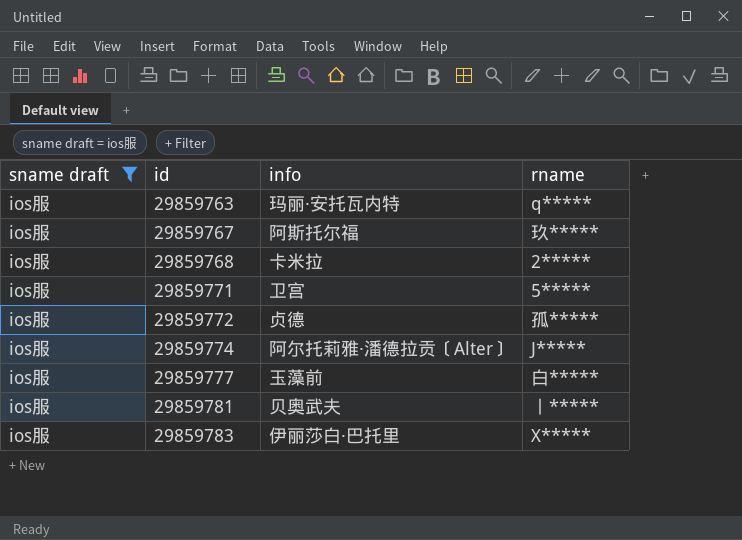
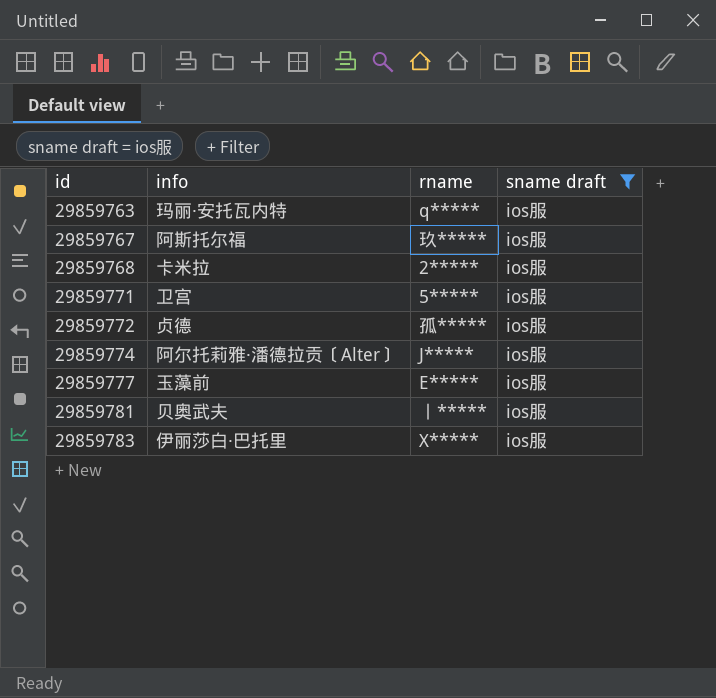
column sname draft | position: 1 -> 4
29859777 | rname: 白***** -> E*****

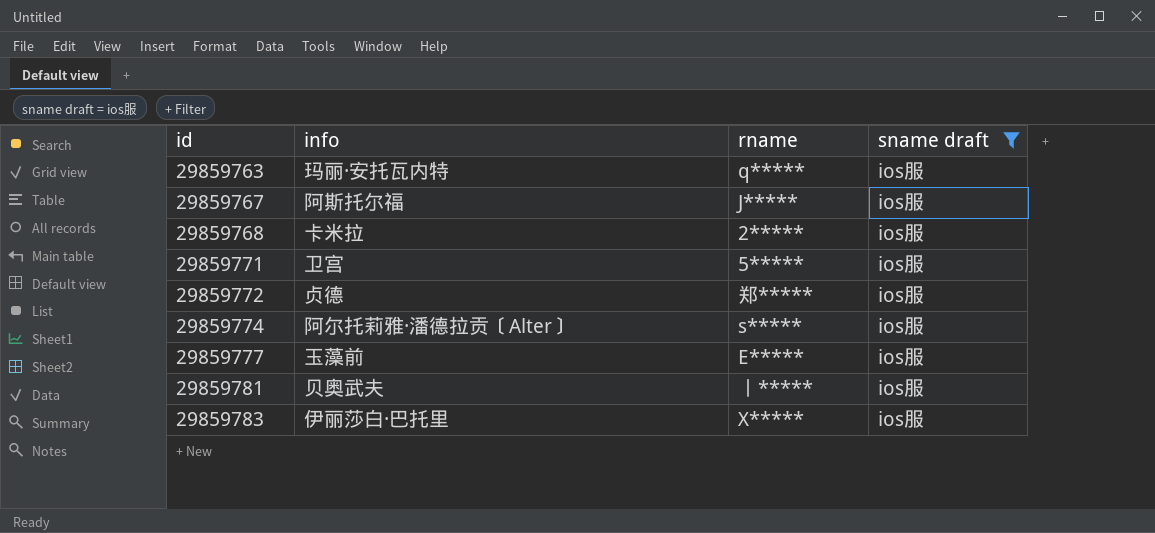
29859767 | rname: 玖***** -> J*****
29859772 | rname: 孤***** -> 郑*****
29859774 | rname: J***** -> s*****

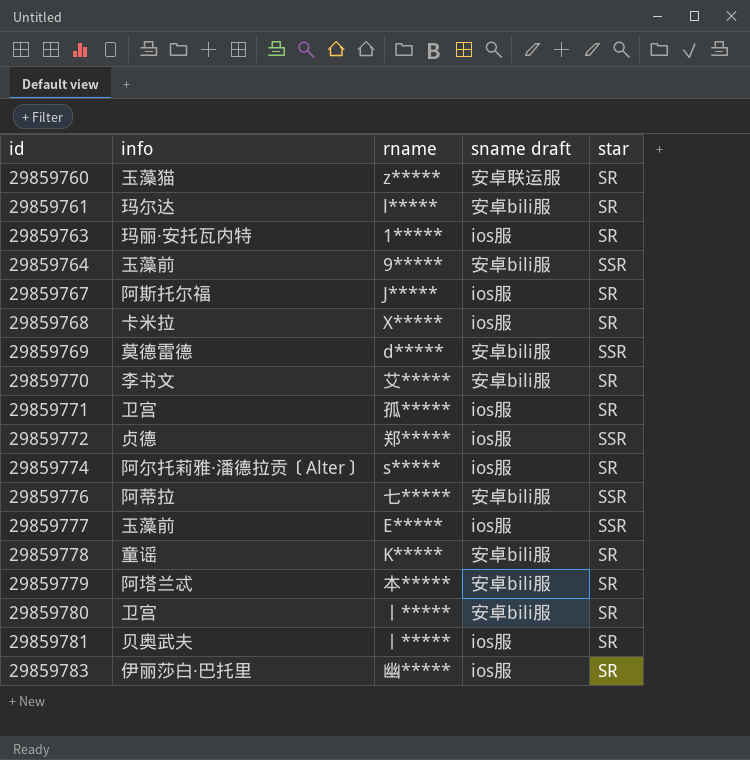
filter: sname draft = ios服 -> none
column star | position: none -> 5
29859763 | rname: q***** -> 1*****
29859768 | rname: 2***** -> X*****
29859771 | rname: 5***** -> 孤*****
29859783 | rname: X***** -> 幽*****

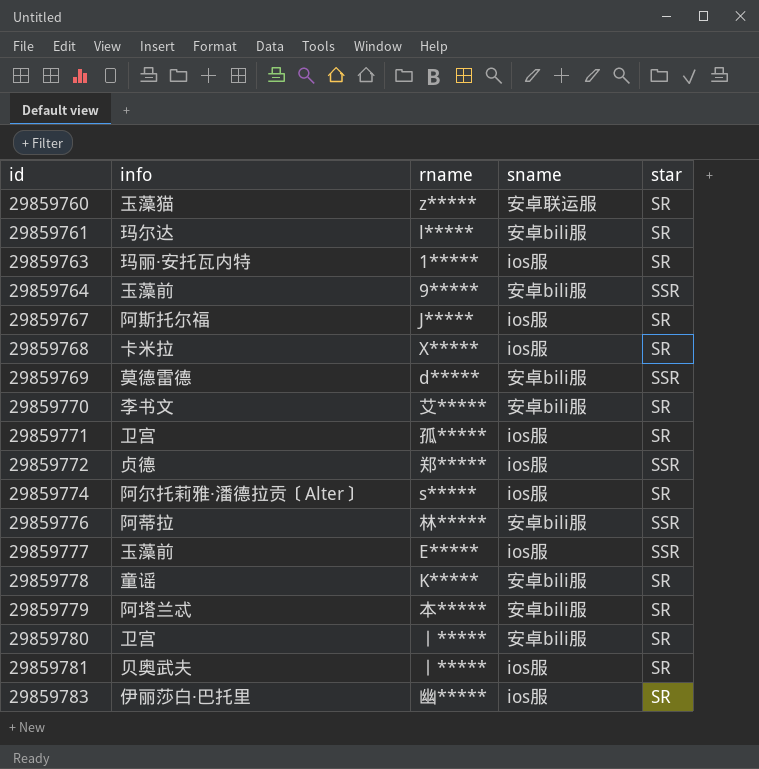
column name: sname draft -> sname
29859776 | rname: 七***** -> 林*****

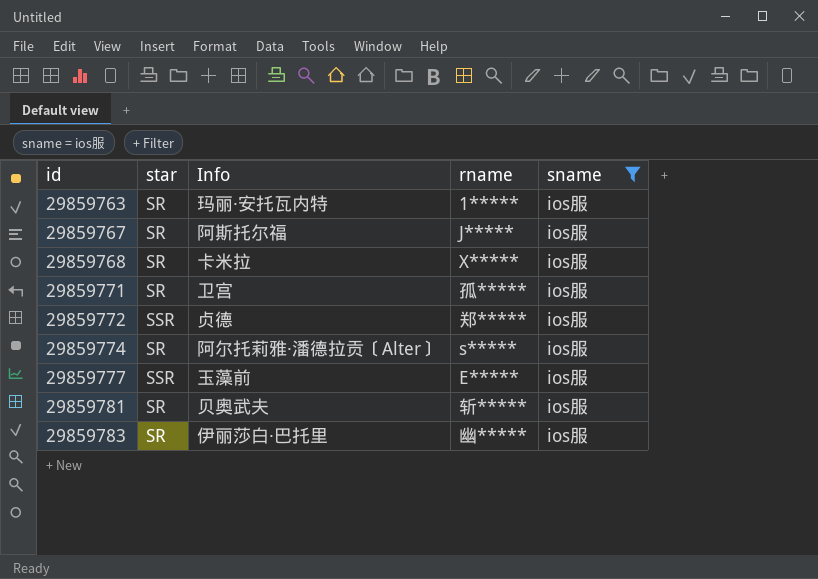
filter: none -> sname = ios服
column star | position: 5 -> 2
column name: info -> Info
29859781 | rname: 丨***** -> 斩*****

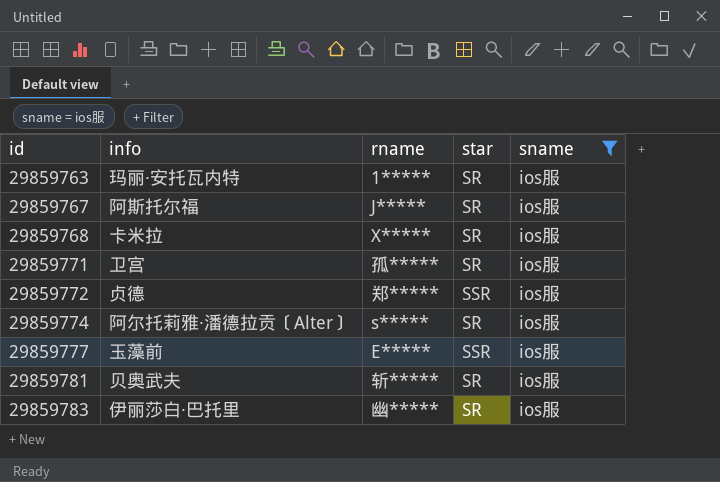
column name: Info -> info
column star | position: 2 -> 4

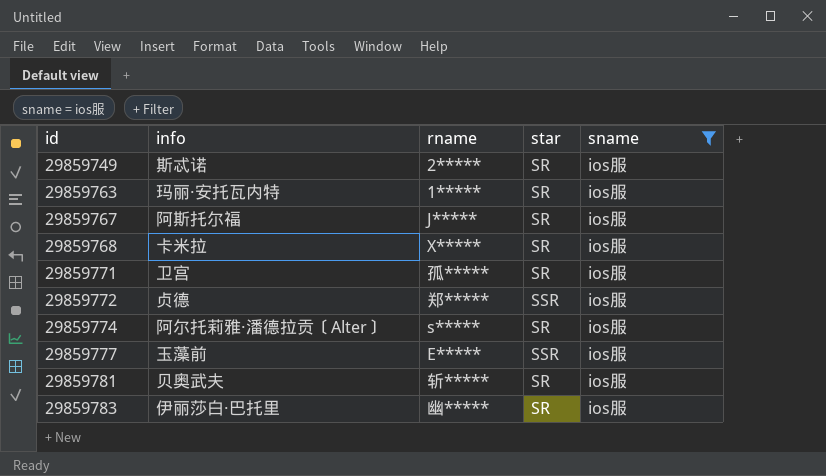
row 29859749: none -> 斯忒诺 | 2***** | SR | ios服

